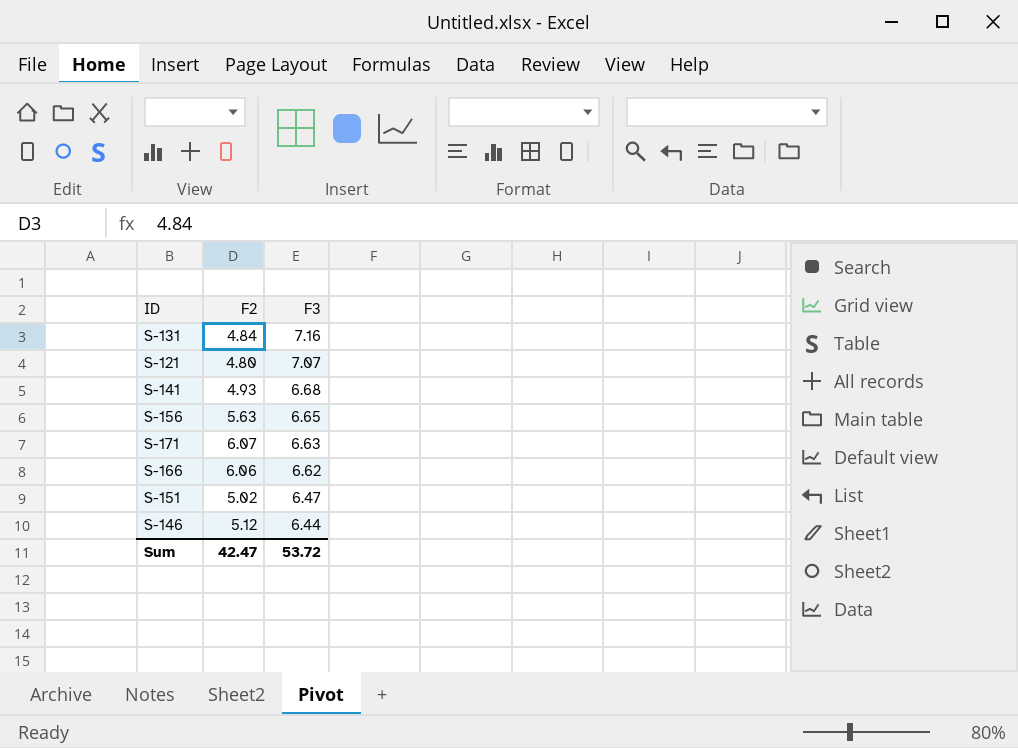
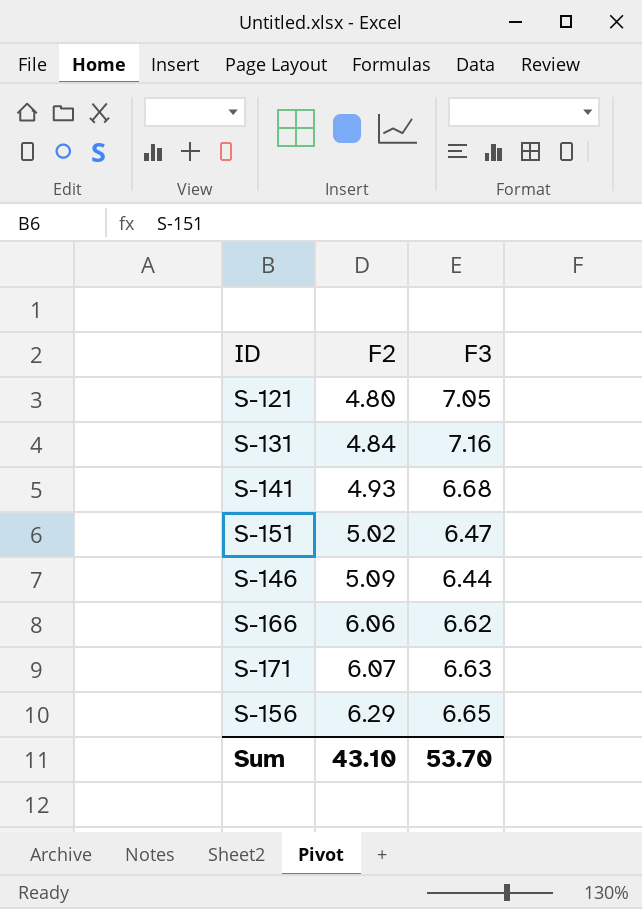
row order: F3 descending -> F2 ascending
S-121 | F3: 7.07 -> 7.05
S-146 | F2: 5.12 -> 5.09
S-156 | F2: 5.63 -> 6.29
Sum | F2: 42.47 -> 43.10
Sum | F3: 53.72 -> 53.70

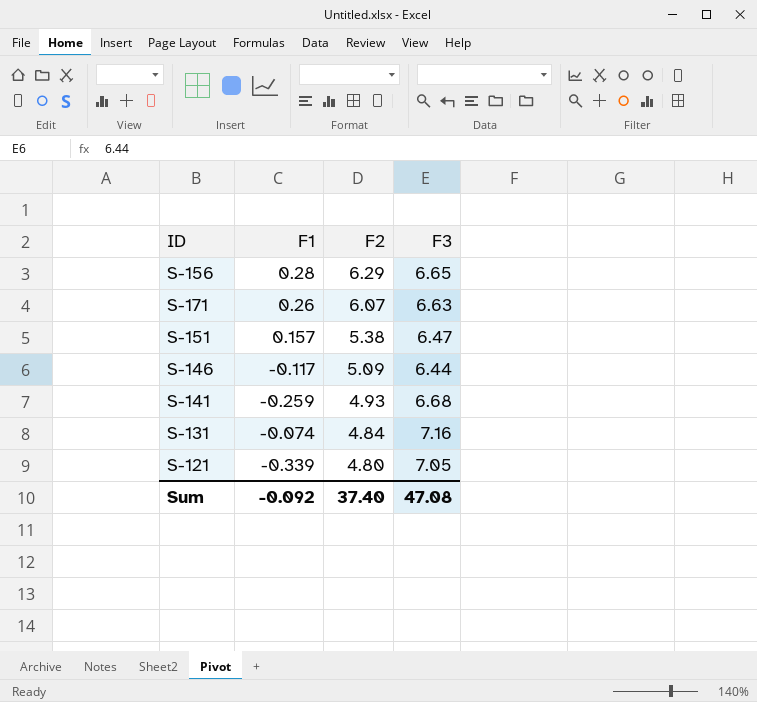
row order: F2 ascending -> F2 descending
column F1 | position: none -> 2
row S-166: 6.06 | 6.62 -> none
S-151 | F2: 5.02 -> 5.38
Sum | F2: 43.10 -> 37.40
Sum | F3: 53.70 -> 47.08

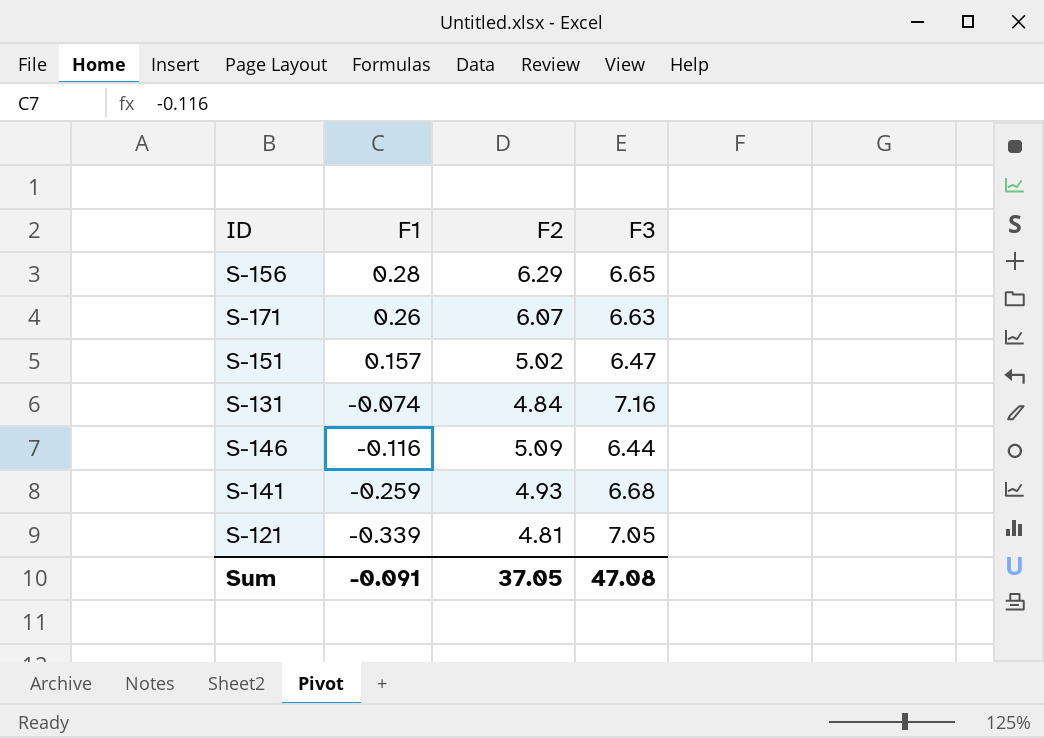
row order: F2 descending -> F1 descending
S-151 | F2: 5.38 -> 5.02
S-146 | F1: -0.117 -> -0.116
S-121 | F2: 4.80 -> 4.81
Sum | F1: -0.092 -> -0.091
Sum | F2: 37.40 -> 37.05

